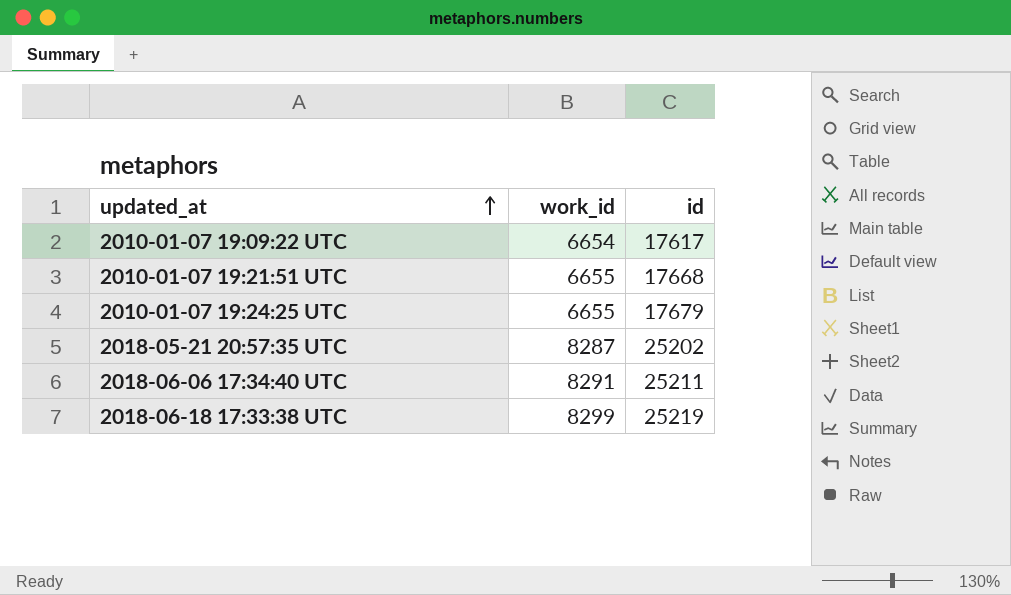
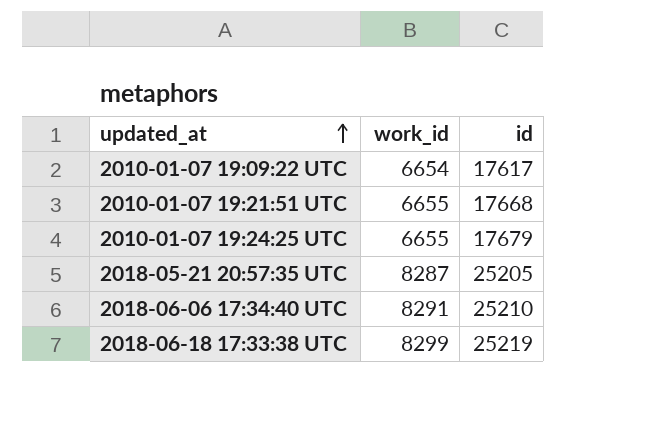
2018-05-21 20:57:35 UTC | id: 25202 -> 25205
2018-06-06 17:34:40 UTC | id: 25211 -> 25210

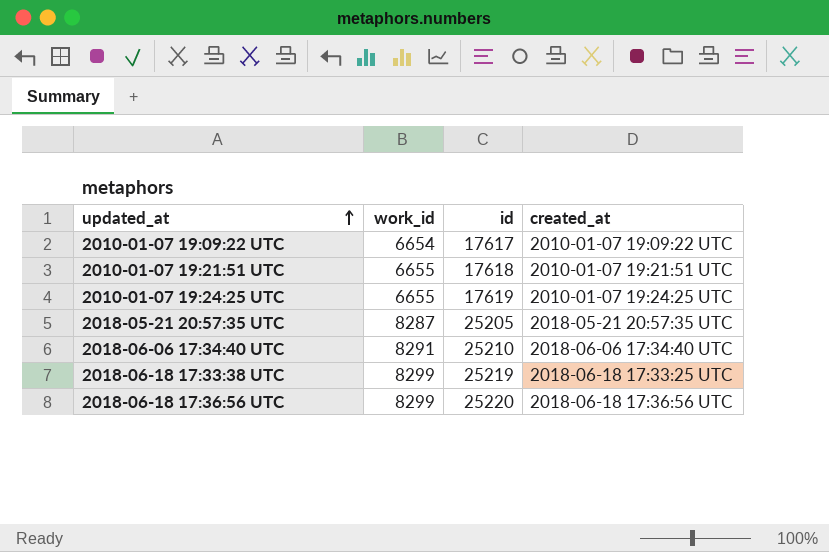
column created_at | position: none -> 4
2010-01-07 19:21:51 UTC | id: 17668 -> 17618
2010-01-07 19:24:25 UTC | id: 17679 -> 17619
row 2018-06-18 17:36:56 UTC: none -> 8299 | 25220 | 2018-06-18 17:36:56 UTC

